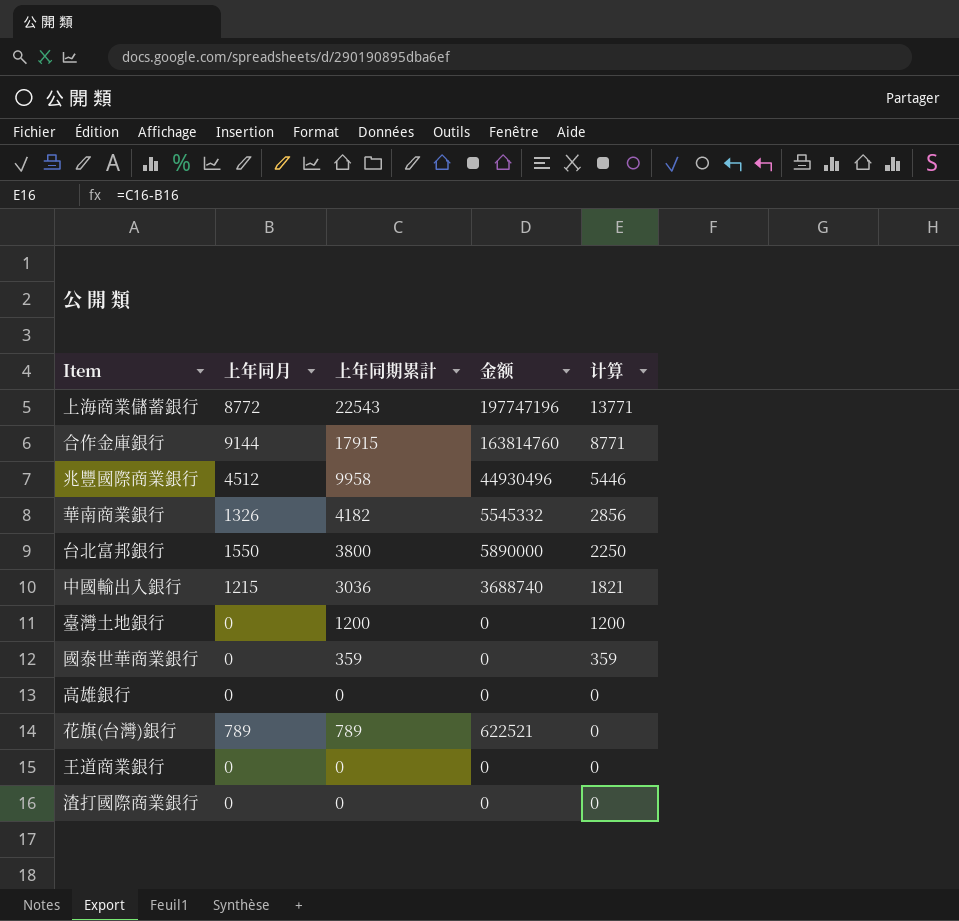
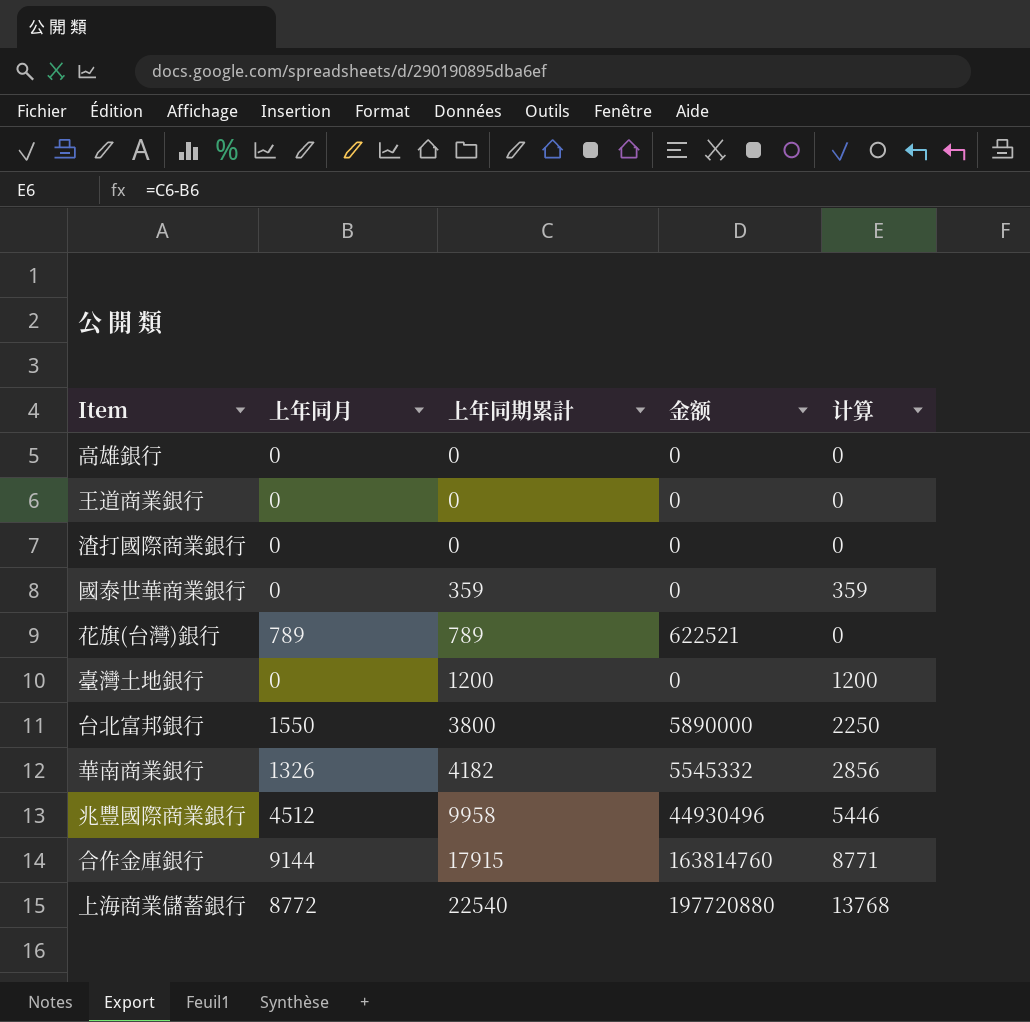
row order: 计算 descending -> 上年同期累計 ascending
row 中國輸出入銀行: 1215 | 3036 | 3688740 | 1821 -> none
上海商業儲蓄銀行 | 上年同期累計: 22543 -> 22540
上海商業儲蓄銀行 | 金额: 197747196 -> 197720880
上海商業儲蓄銀行 | 计算: 13771 -> 13768

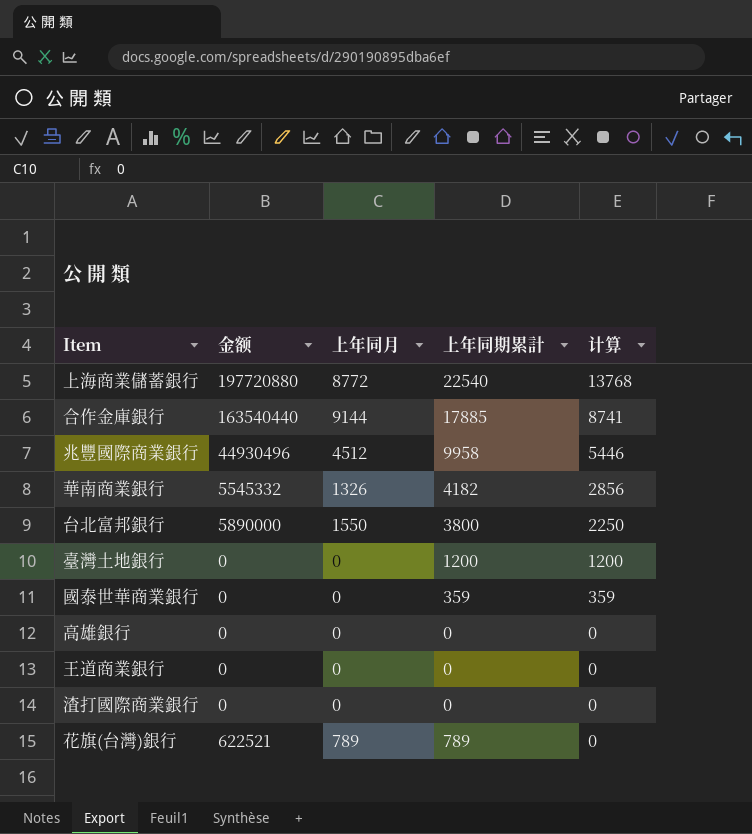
row order: 上年同期累計 ascending -> 计算 descending
column 金额 | position: 4 -> 2
合作金庫銀行 | 金额: 163814760 -> 163540440
合作金庫銀行 | 上年同期累計: 17915 -> 17885
合作金庫銀行 | 计算: 8771 -> 8741

